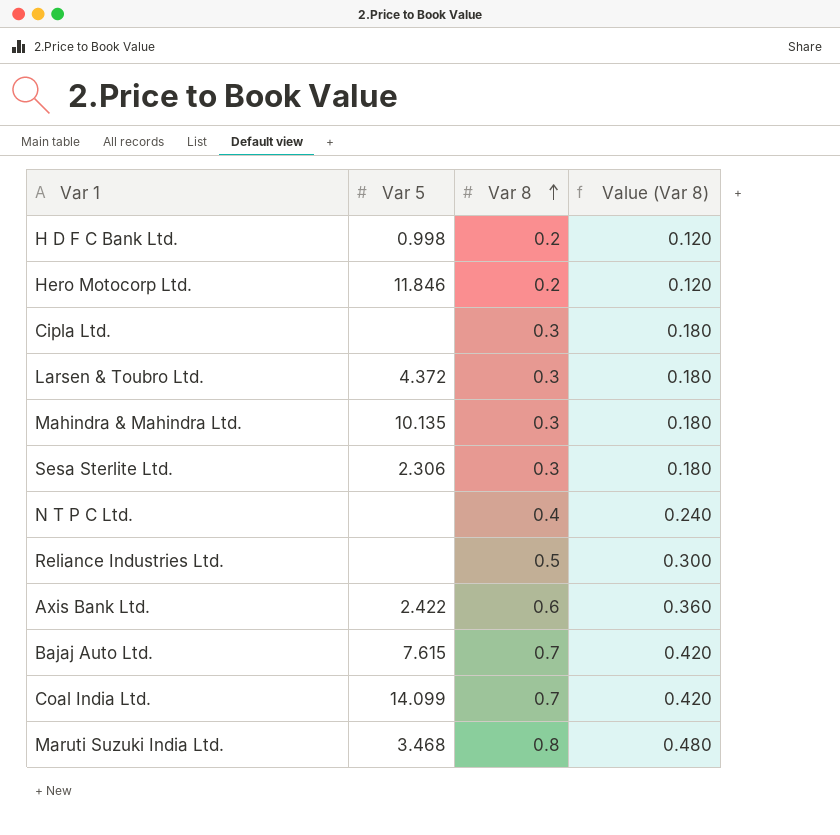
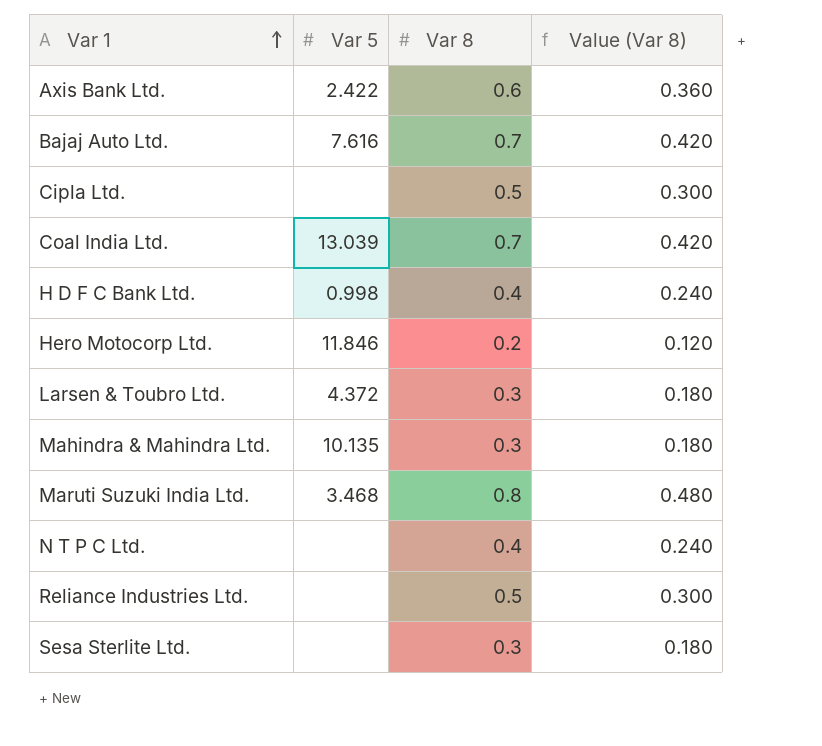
row order: Var 8 ascending -> Var 1 ascending
Bajaj Auto Ltd. | Var 5: 7.615 -> 7.616
Cipla Ltd. | Var 8: 0.3 -> 0.5
Cipla Ltd. | Value (Var 8): 0.180 -> 0.300
Coal India Ltd. | Var 5: 14.099 -> 13.039
H D F C Bank Ltd. | Var 8: 0.2 -> 0.4
H D F C Bank Ltd. | Value (Var 8): 0.120 -> 0.240
Sesa Sterlite Ltd. | Var 5: 2.306 -> none

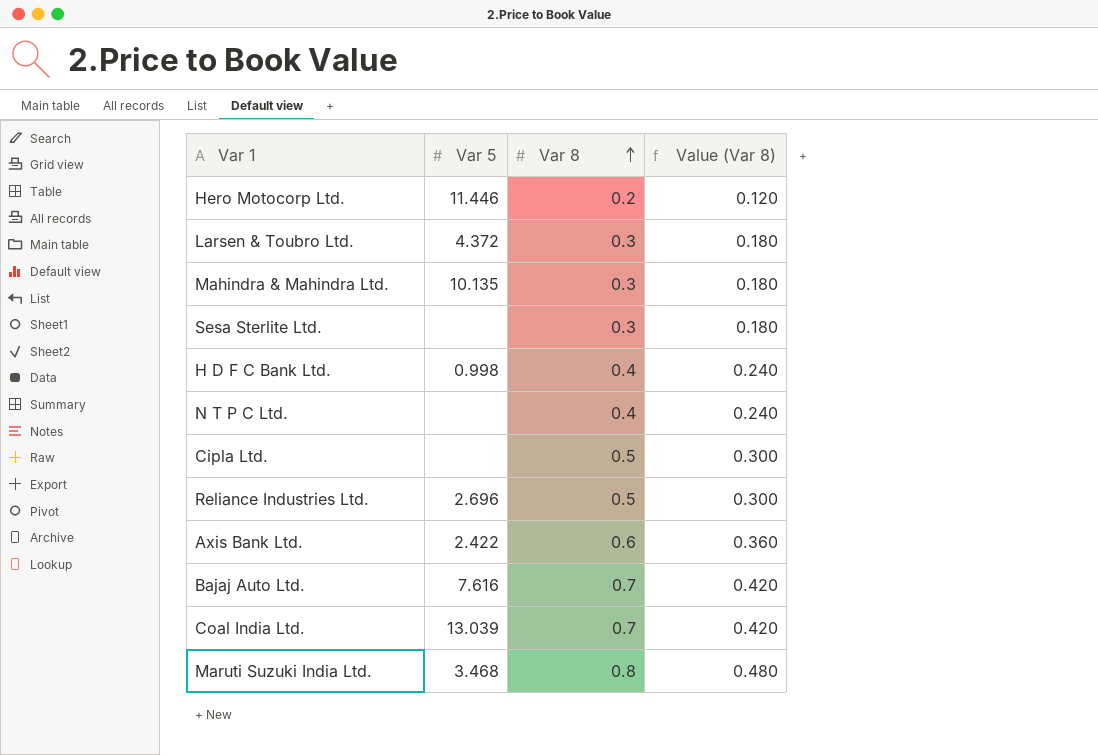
row order: Var 1 ascending -> Var 8 ascending
Hero Motocorp Ltd. | Var 5: 11.846 -> 11.446
Reliance Industries Ltd. | Var 5: none -> 2.696

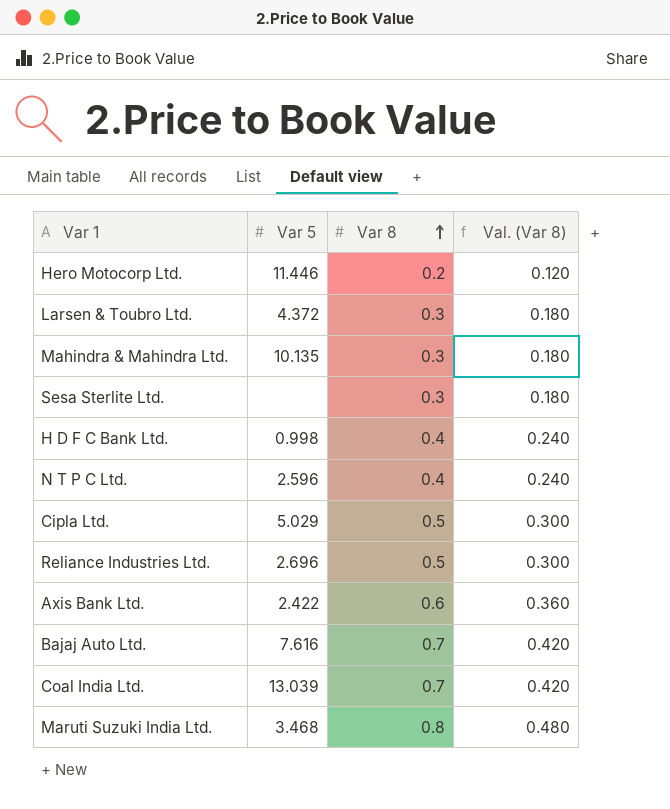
column name: Value (Var 8) -> Val. (Var 8)
N T P C Ltd. | Var 5: none -> 2.596
Cipla Ltd. | Var 5: none -> 5.029

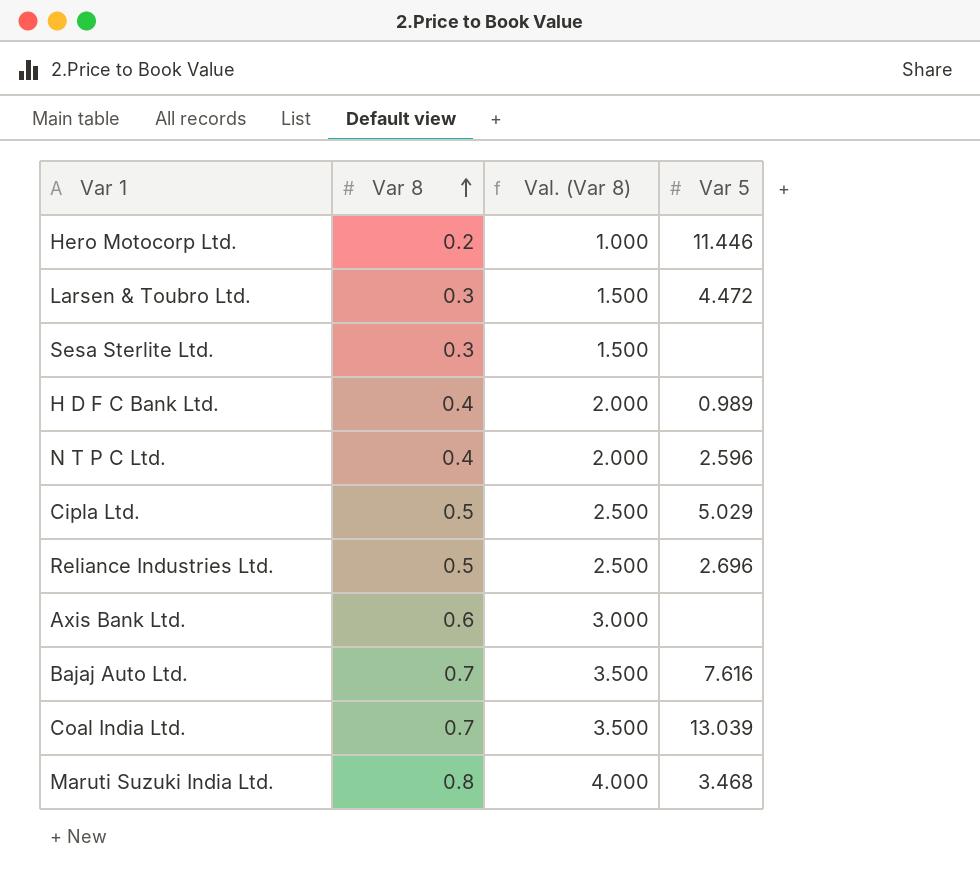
column Val. (Var 8) | formula: [Var 8] * 0.6 -> [Var 8] * 5
column Var 5 | position: 2 -> 4
row Mahindra & Mahindra Ltd.: 10.135 | 0.3 | 0.180 -> none
Larsen & Toubro Ltd. | Var 5: 4.372 -> 4.472
H D F C Bank Ltd. | Var 5: 0.998 -> 0.989
Axis Bank Ltd. | Var 5: 2.422 -> none

